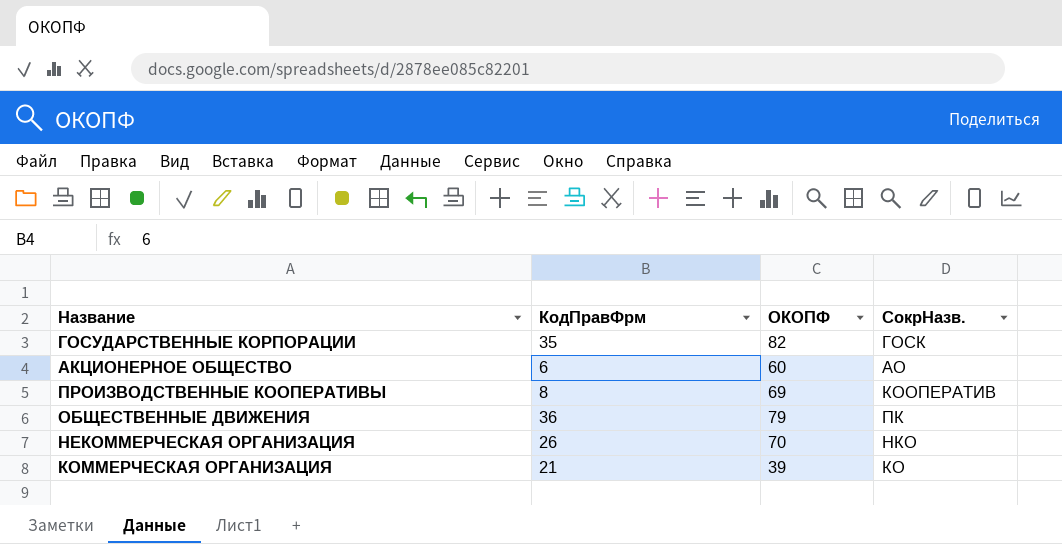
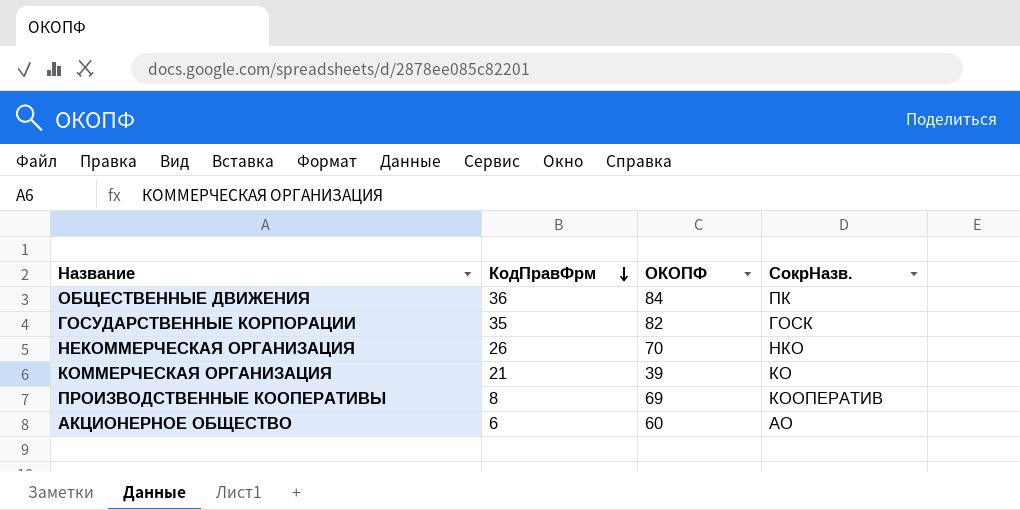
row order: none -> КодПравФрм descending
ОБЩЕСТВЕННЫЕ ДВИЖЕНИЯ | ОКОПФ: 79 -> 84

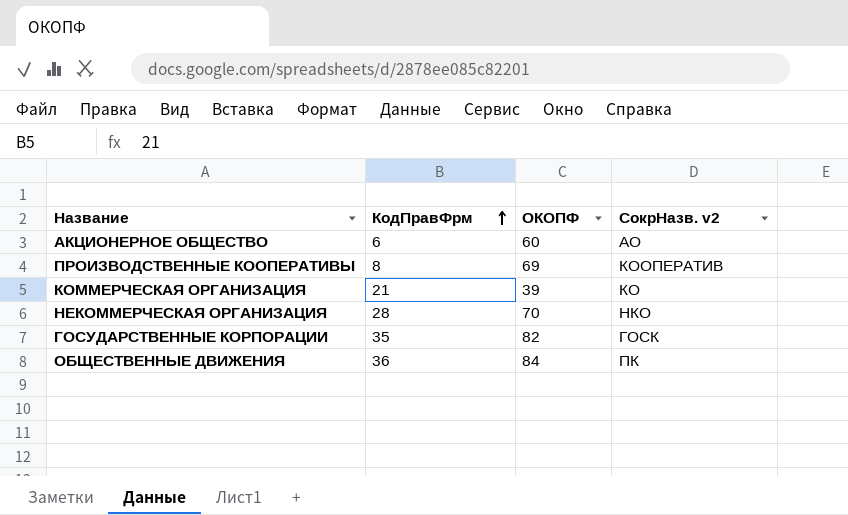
row order: КодПравФрм descending -> КодПравФрм ascending
column name: СокрНазв. -> СокрНазв. v2
НЕКОММЕРЧЕСКАЯ ОРГАНИЗАЦИЯ | КодПравФрм: 26 -> 28

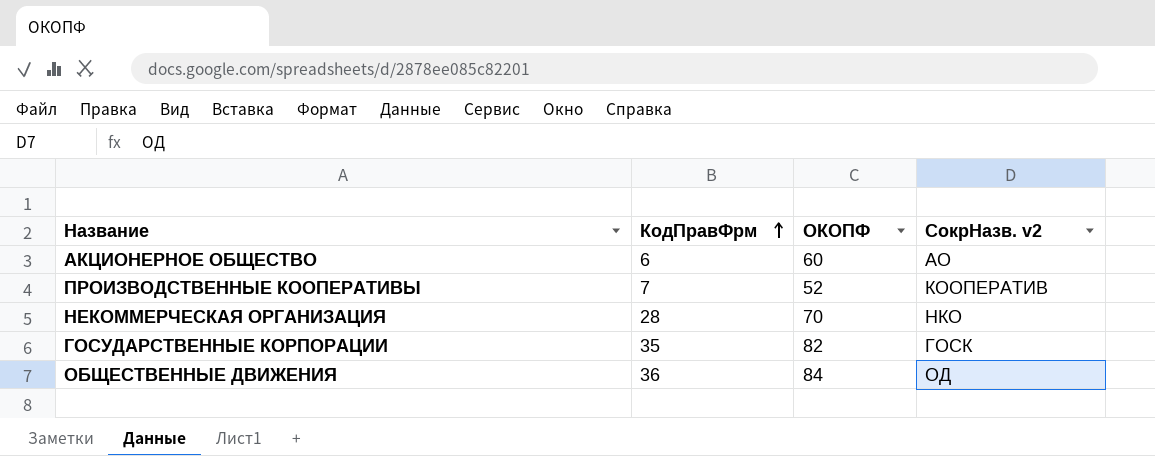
row КОММЕРЧЕСКАЯ ОРГАНИЗАЦИЯ: 21 | 39 | КО -> none
ПРОИЗВОДСТВЕННЫЕ КООПЕРАТИВЫ | КодПравФрм: 8 -> 7
ПРОИЗВОДСТВЕННЫЕ КООПЕРАТИВЫ | ОКОПФ: 69 -> 52
ОБЩЕСТВЕННЫЕ ДВИЖЕНИЯ | СокрНазв. v2: ПК -> ОД

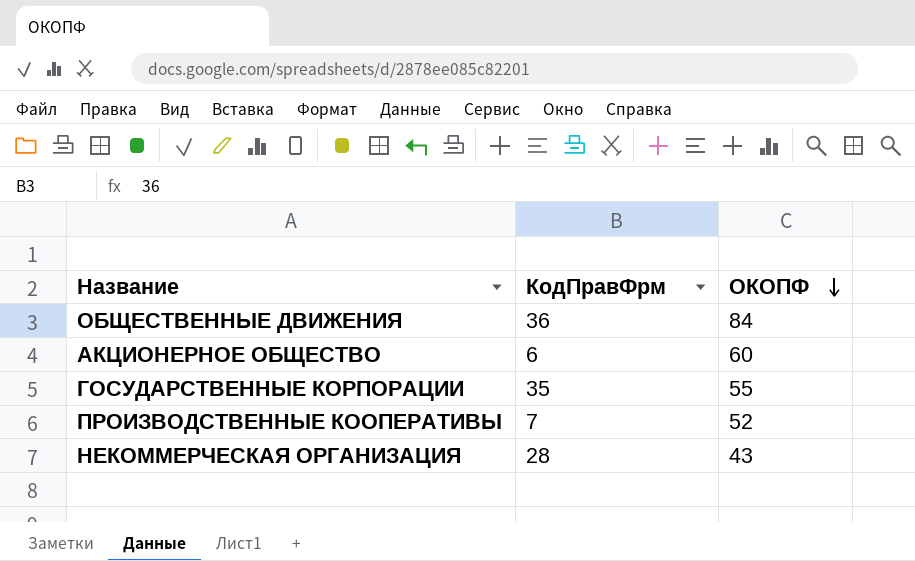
row order: КодПравФрм ascending -> ОКОПФ descending
column СокрНазв. v2 | position: 4 -> none
ГОСУДАРСТВЕННЫЕ КОРПОРАЦИИ | ОКОПФ: 82 -> 55
НЕКОММЕРЧЕСКАЯ ОРГАНИЗАЦИЯ | ОКОПФ: 70 -> 43

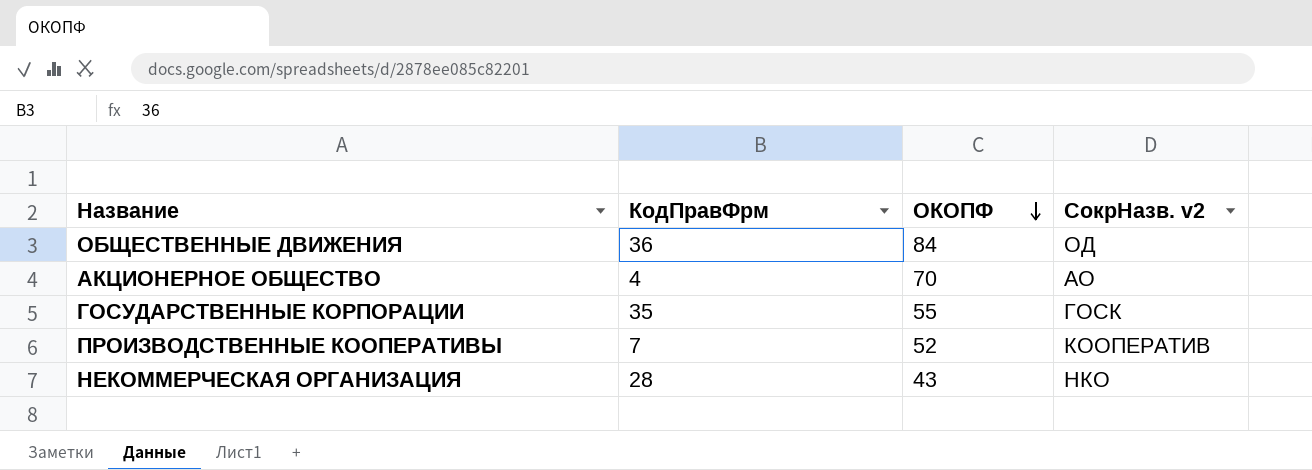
column СокрНазв. v2 | position: none -> 4
АКЦИОНЕРНОЕ ОБЩЕСТВО | КодПравФрм: 6 -> 4
АКЦИОНЕРНОЕ ОБЩЕСТВО | ОКОПФ: 60 -> 70

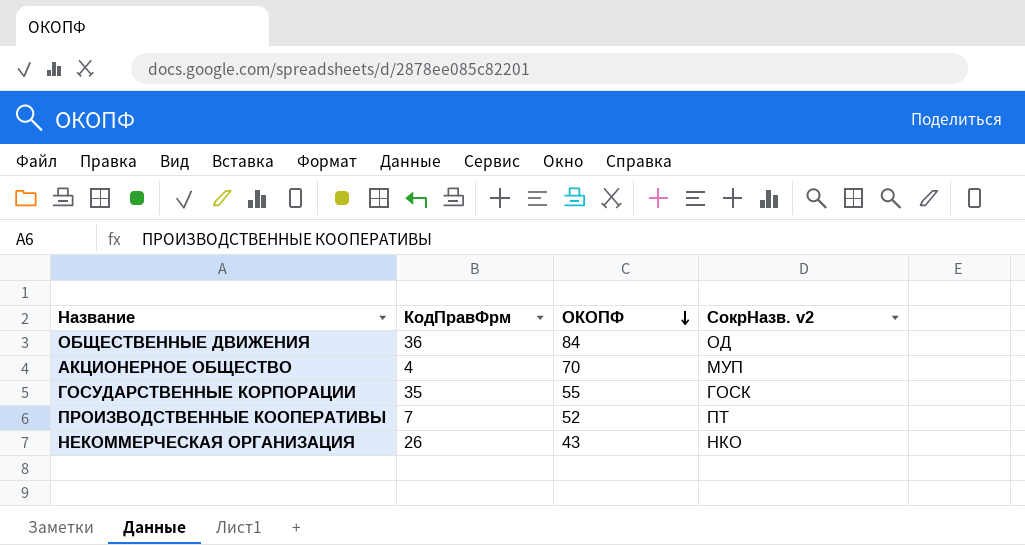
АКЦИОНЕРНОЕ ОБЩЕСТВО | СокрНазв. v2: АО -> МУП
ПРОИЗВОДСТВЕННЫЕ КООПЕРАТИВЫ | СокрНазв. v2: КООПЕРАТИВ -> ПТ
НЕКОММЕРЧЕСКАЯ ОРГАНИЗАЦИЯ | КодПравФрм: 28 -> 26

